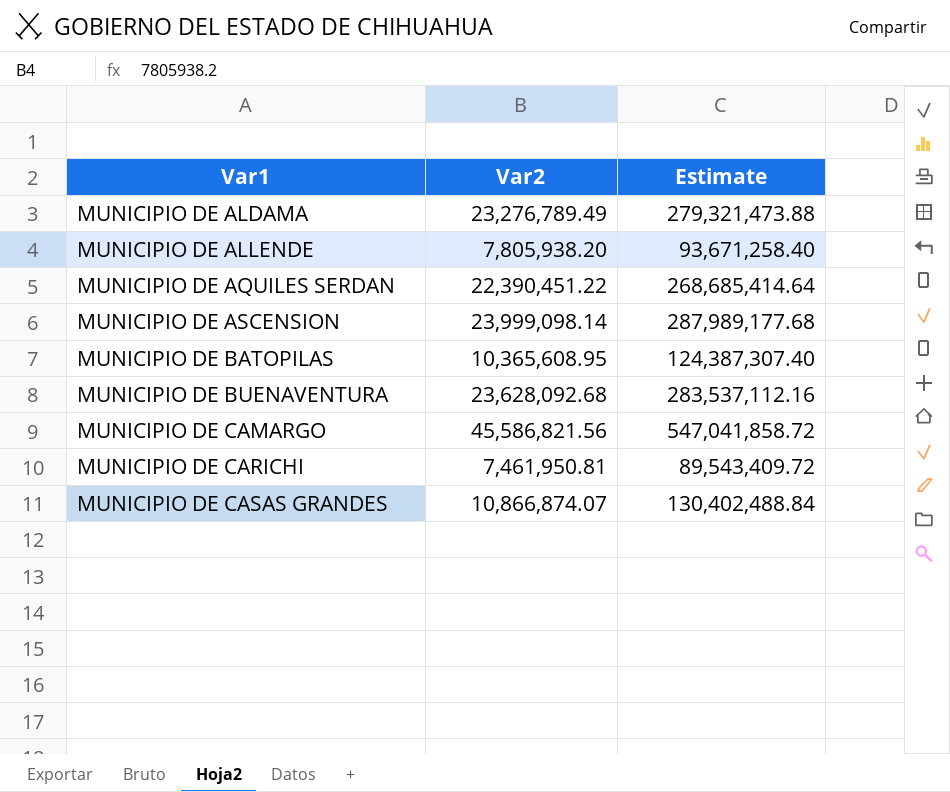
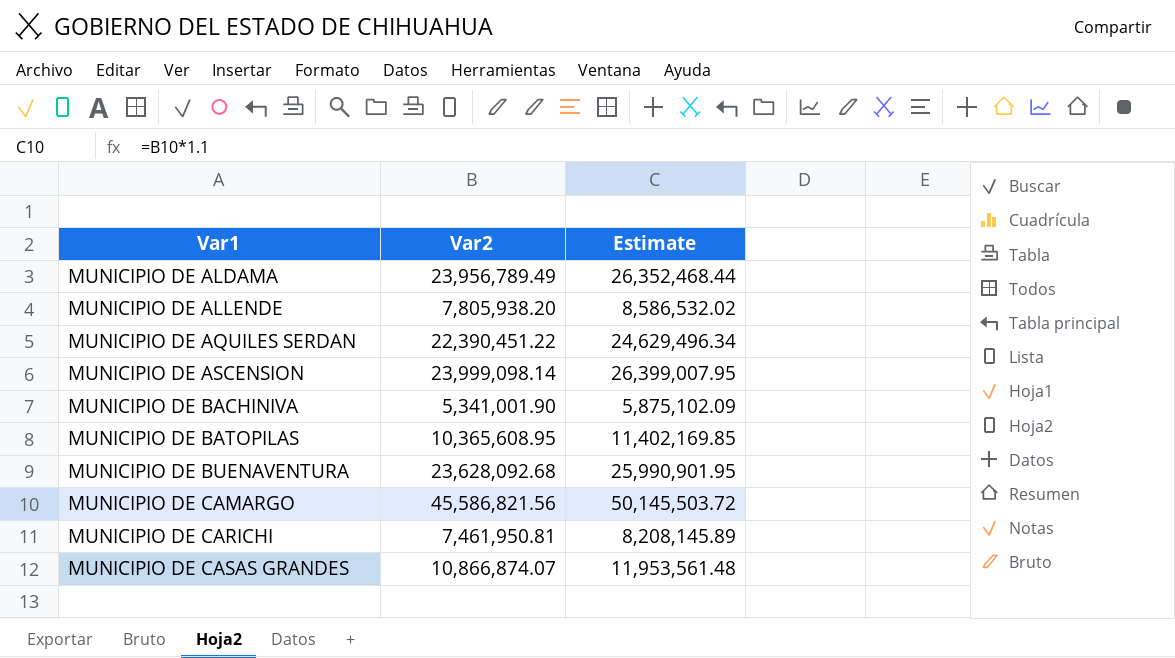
column Estimate | formula: [Var2] * 12 -> [Var2] * 1.1
MUNICIPIO DE ALDAMA | Var2: 23,276,789.49 -> 23,956,789.49
row MUNICIPIO DE BACHINIVA: none -> 5,341,001.90 | 5,875,102.09

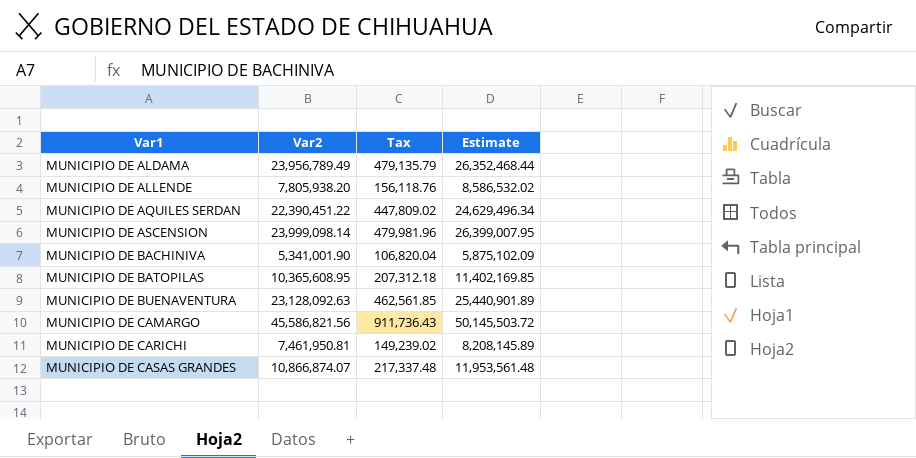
column Tax | formula: none -> [Var2] * 0.02
MUNICIPIO DE BUENAVENTURA | Var2: 23,628,092.68 -> 23,128,092.63
MUNICIPIO DE BUENAVENTURA | Estimate: 25,990,901.95 -> 25,440,901.89

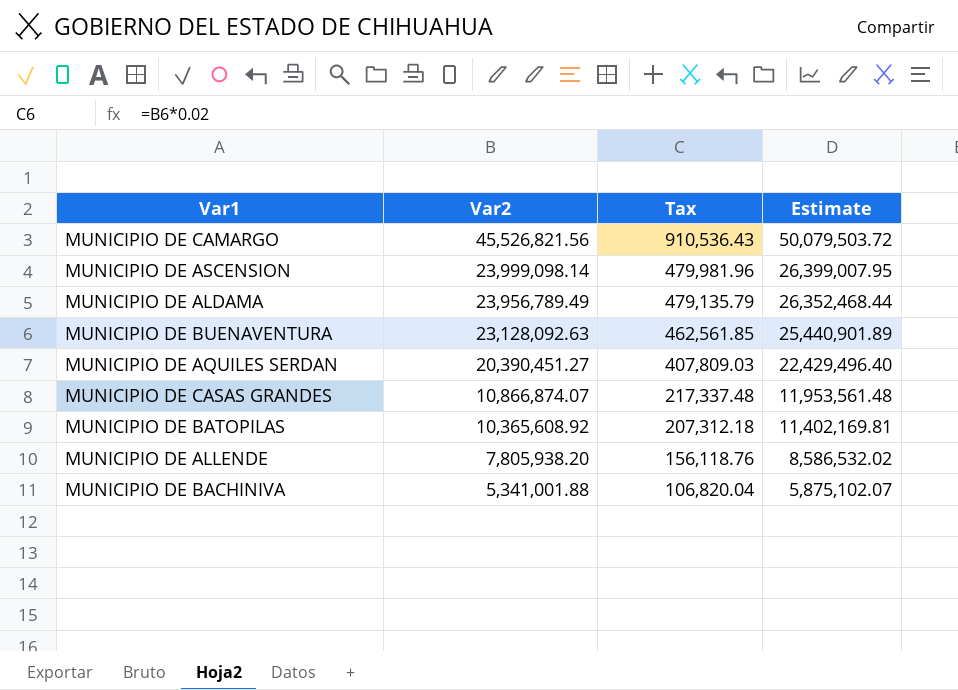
row order: Var1 ascending -> Var2 descending
row MUNICIPIO DE CARICHI: 7,461,950.81 | 149,239.02 | 8,208,145.89 -> none
MUNICIPIO DE CAMARGO | Var2: 45,586,821.56 -> 45,526,821.56
MUNICIPIO DE CAMARGO | Tax: 911,736.43 -> 910,536.43
MUNICIPIO DE CAMARGO | Estimate: 50,145,503.72 -> 50,079,503.72
MUNICIPIO DE AQUILES SERDAN | Var2: 22,390,451.22 -> 20,390,451.27
MUNICIPIO DE AQUILES SERDAN | Tax: 447,809.02 -> 407,809.03
MUNICIPIO DE AQUILES SERDAN | Estimate: 24,629,496.34 -> 22,429,496.40
MUNICIPIO DE BATOPILAS | Var2: 10,365,608.95 -> 10,365,608.92
MUNICIPIO DE BATOPILAS | Estimate: 11,402,169.85 -> 11,402,169.81
MUNICIPIO DE BACHINIVA | Var2: 5,341,001.90 -> 5,341,001.88
MUNICIPIO DE BACHINIVA | Estimate: 5,875,102.09 -> 5,875,102.07

